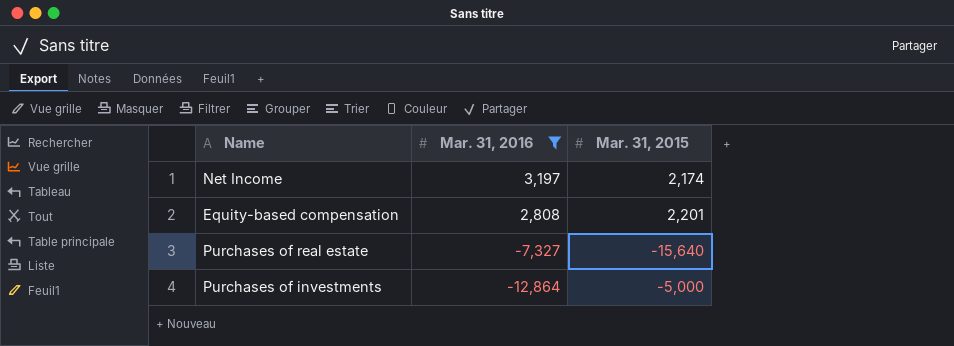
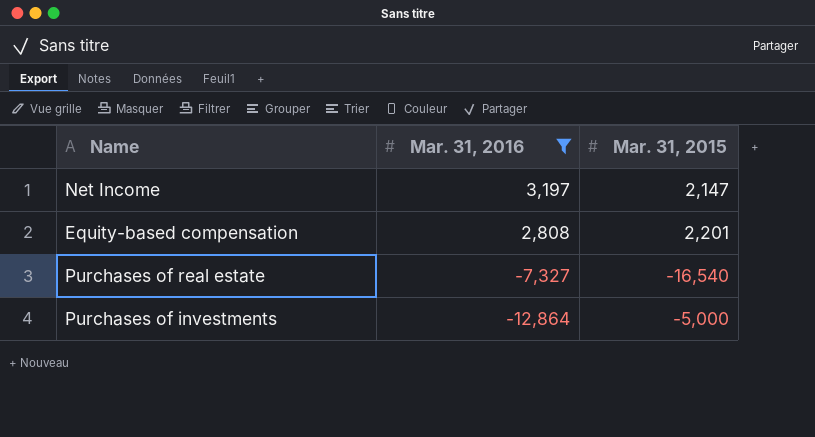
Net Income | Mar. 31, 2015: 2,174 -> 2,147
Purchases of real estate | Mar. 31, 2015: -15,640 -> -16,540

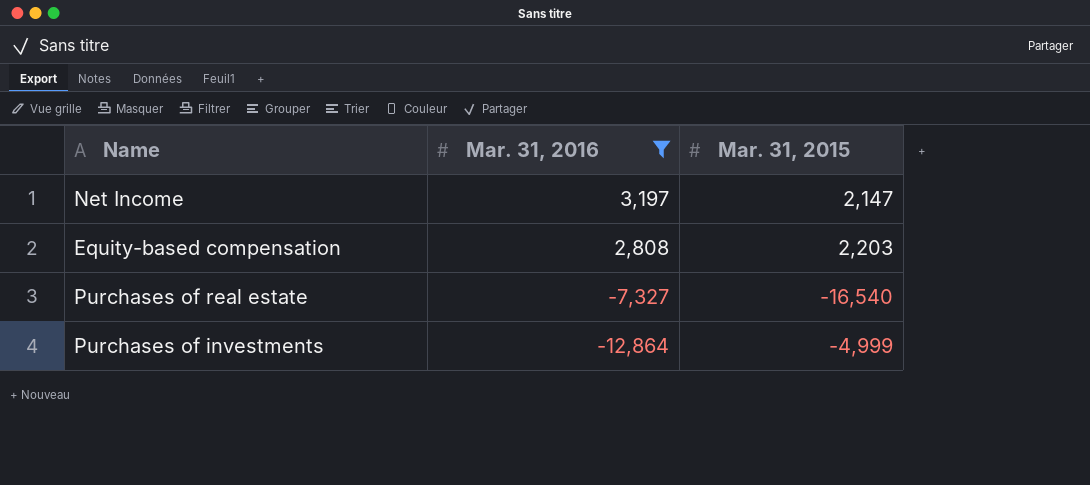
Equity-based compensation | Mar. 31, 2015: 2,201 -> 2,203
Purchases of investments | Mar. 31, 2015: -5,000 -> -4,999

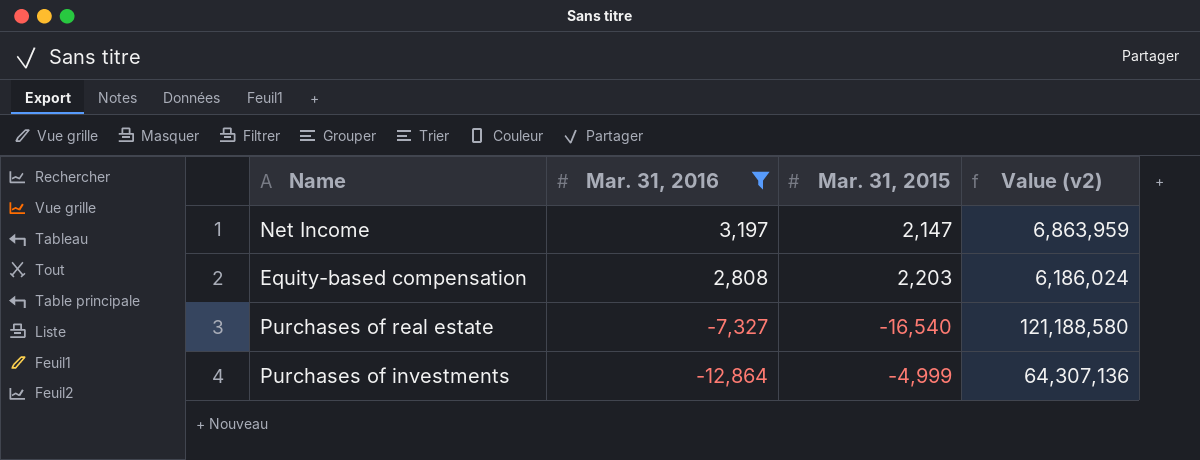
column Value (v2) | formula: none -> [Mar. 31, 2016] * [Mar. 31, 2015]

